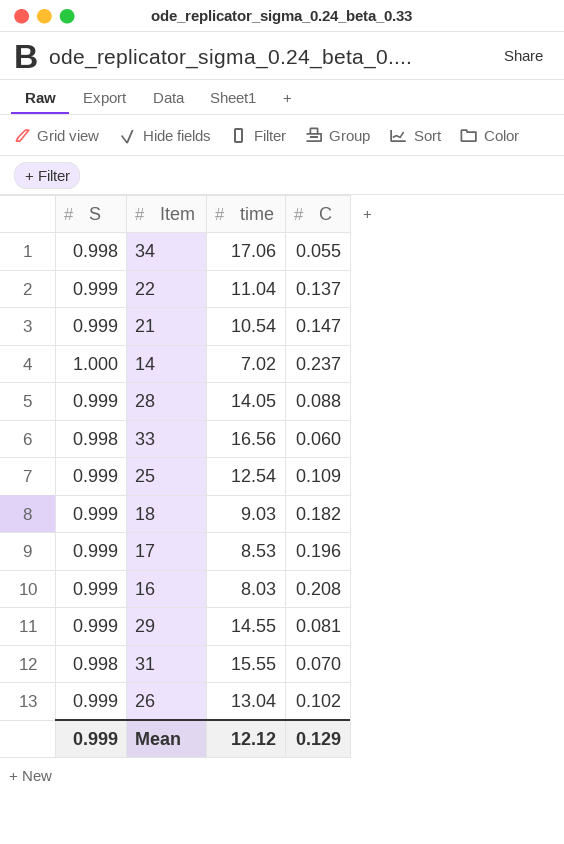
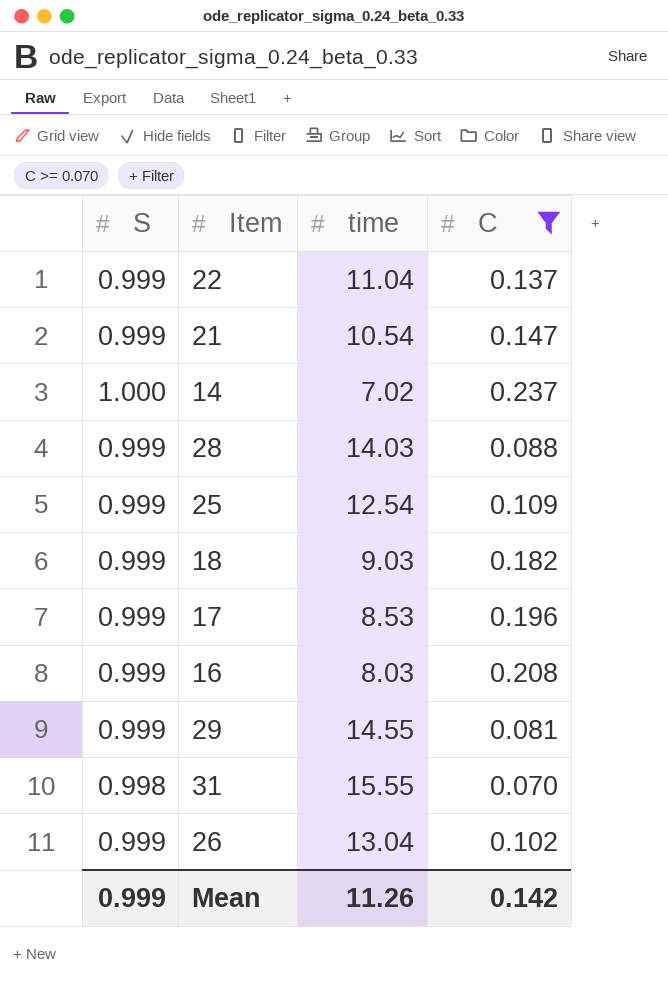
filter: none -> C >= 0.070
28 | time: 14.05 -> 14.03
Mean | time: 12.12 -> 11.26
Mean | C: 0.129 -> 0.142

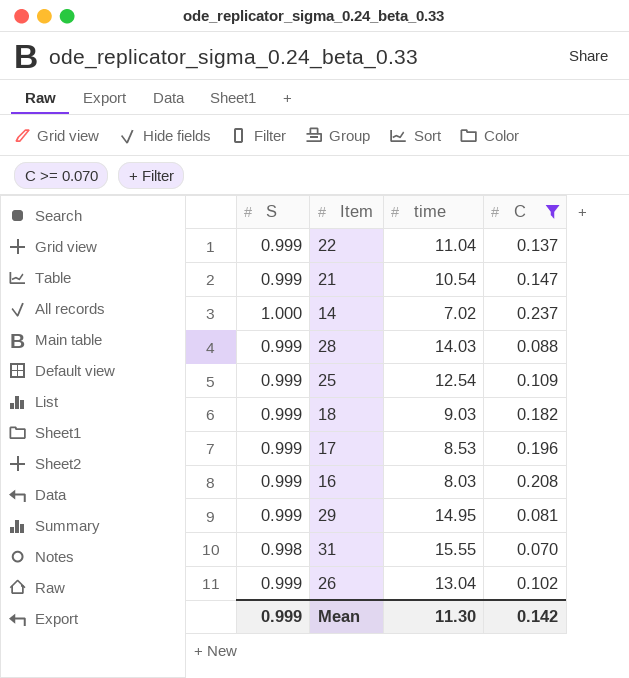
29 | time: 14.55 -> 14.95
Mean | time: 11.26 -> 11.30

